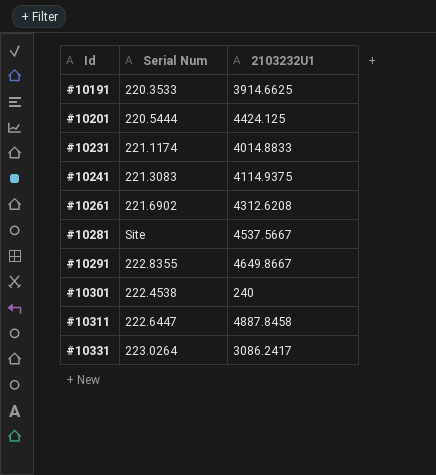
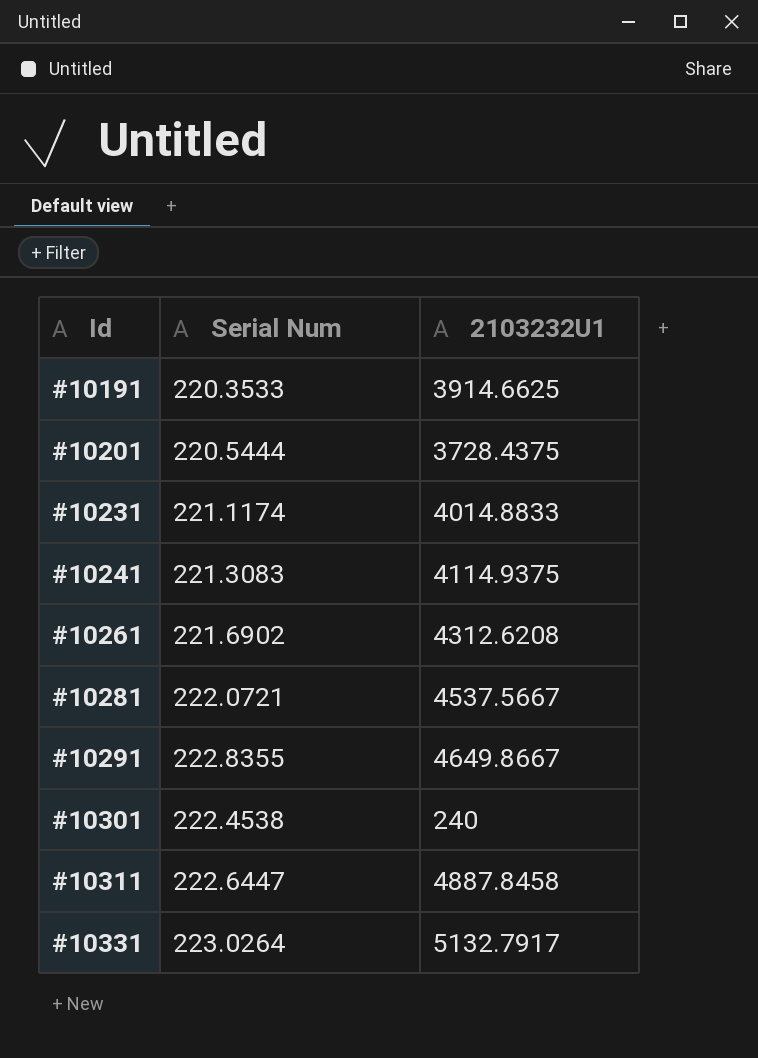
#10201 | 2103232U1: 4424.125 -> 3728.4375
#10281 | Serial Num: Site -> 222.0721
#10331 | 2103232U1: 3086.2417 -> 5132.7917

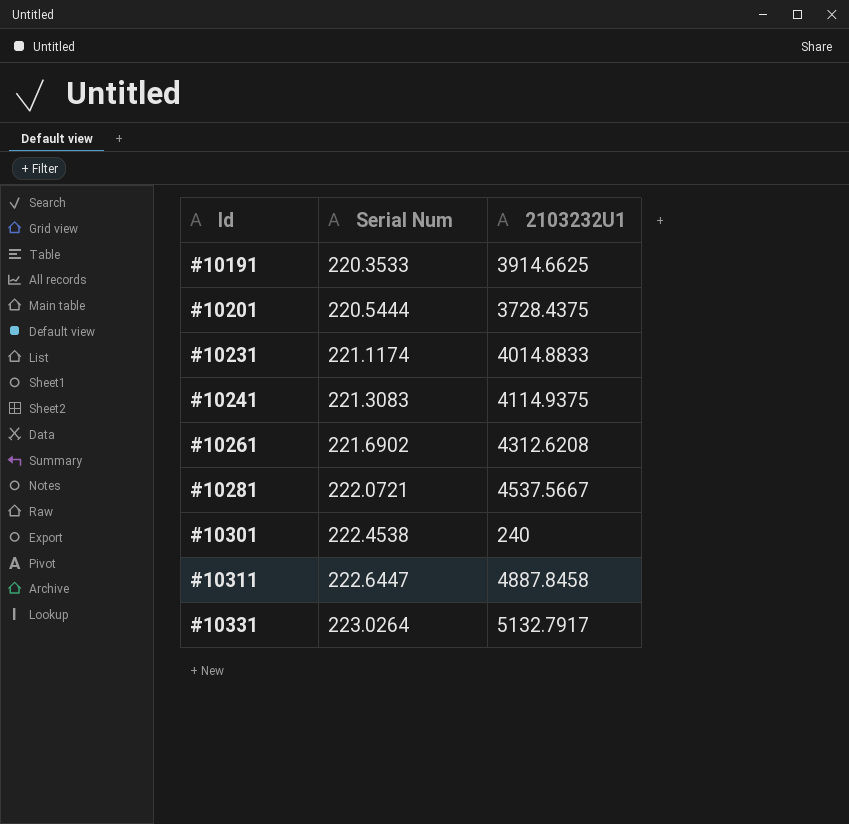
row #10291: 222.8355 | 4649.8667 -> none

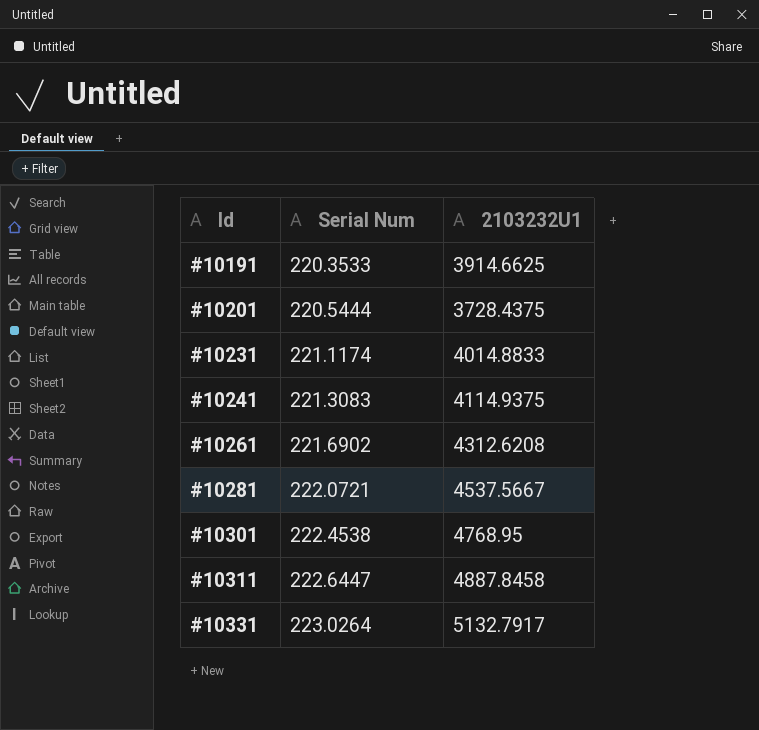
#10301 | 2103232U1: 240 -> 4768.95

